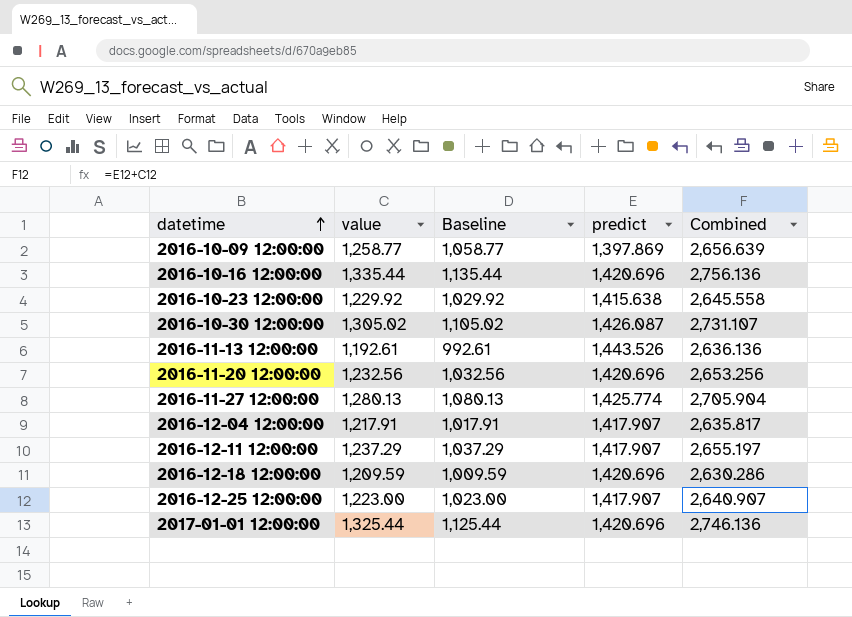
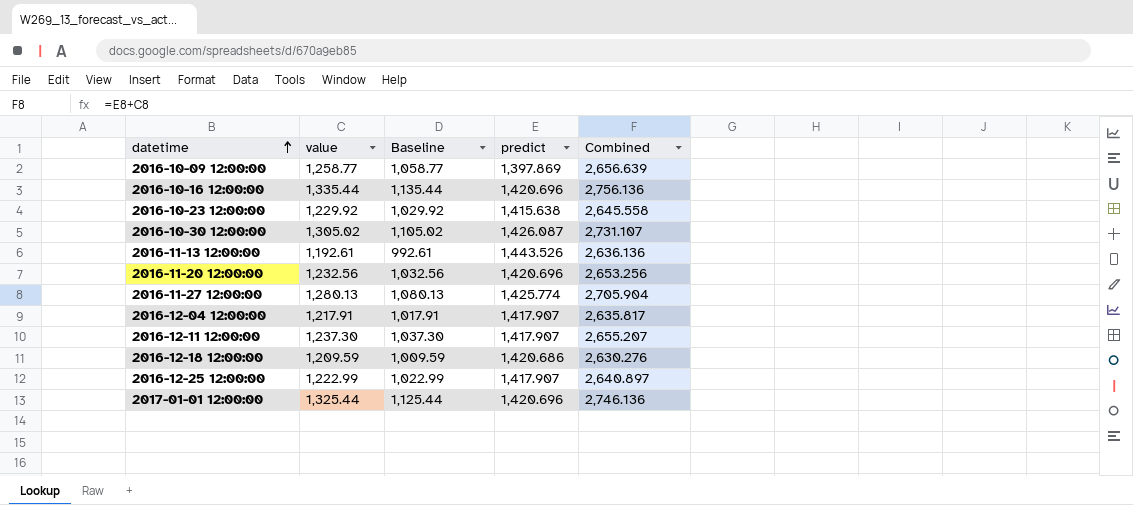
2016-12-11 12:00:00 | value: 1,237.29 -> 1,237.30
2016-12-11 12:00:00 | Baseline: 1,037.29 -> 1,037.30
2016-12-11 12:00:00 | Combined: 2,655.197 -> 2,655.207
2016-12-18 12:00:00 | predict: 1,420.696 -> 1,420.686
2016-12-18 12:00:00 | Combined: 2,630.286 -> 2,630.276
2016-12-25 12:00:00 | value: 1,223.00 -> 1,222.99
2016-12-25 12:00:00 | Baseline: 1,023.00 -> 1,022.99
2016-12-25 12:00:00 | Combined: 2,640.907 -> 2,640.897

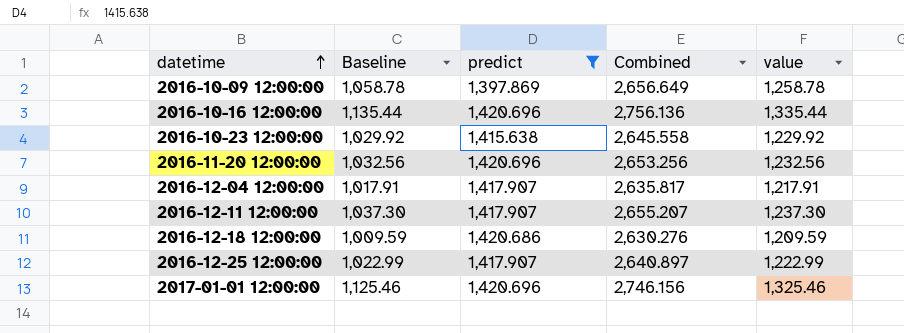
filter: none -> predict <= 1,420.696
column value | position: 2 -> 5
2016-10-09 12:00:00 | Baseline: 1,058.77 -> 1,058.78
2016-10-09 12:00:00 | Combined: 2,656.639 -> 2,656.649
2016-10-09 12:00:00 | value: 1,258.77 -> 1,258.78
2017-01-01 12:00:00 | Baseline: 1,125.44 -> 1,125.46
2017-01-01 12:00:00 | Combined: 2,746.136 -> 2,746.156
2017-01-01 12:00:00 | value: 1,325.44 -> 1,325.46

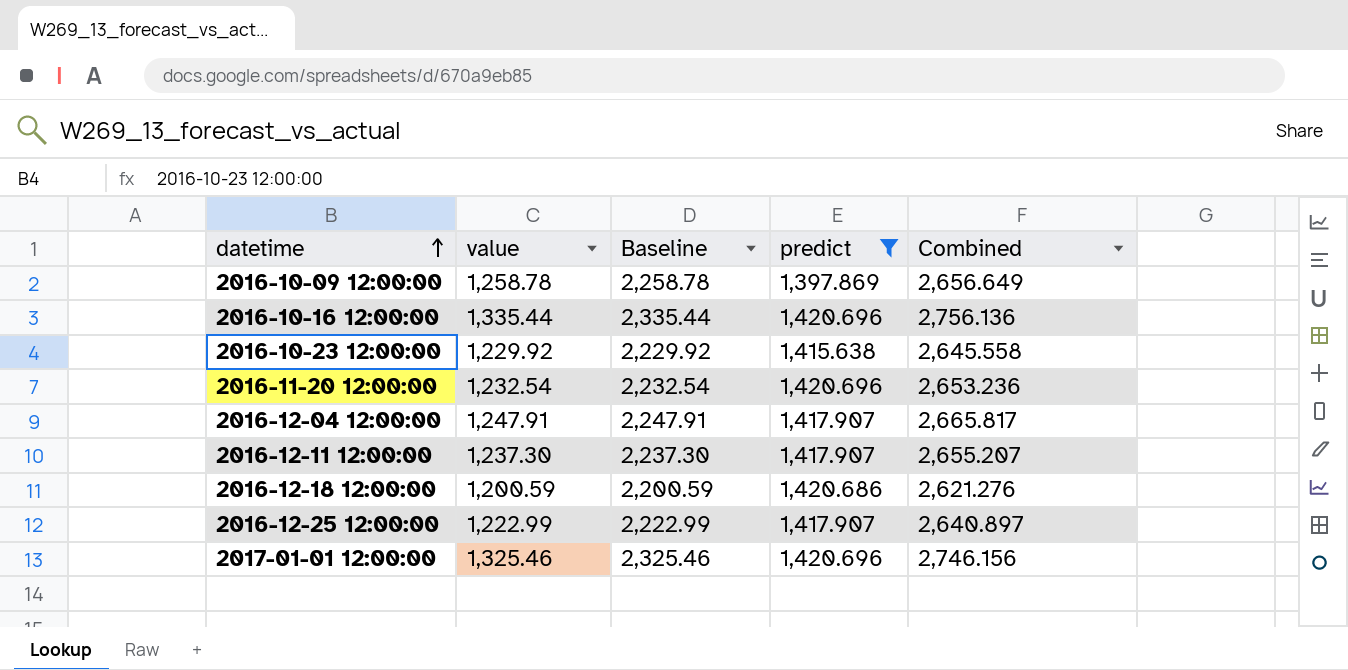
column value | position: 5 -> 2
column Baseline | formula: [value] - 200 -> [value] + 1000
2016-11-20 12:00:00 | value: 1,232.56 -> 1,232.54
2016-11-20 12:00:00 | Combined: 2,653.256 -> 2,653.236
2016-12-04 12:00:00 | value: 1,217.91 -> 1,247.91
2016-12-04 12:00:00 | Combined: 2,635.817 -> 2,665.817
2016-12-18 12:00:00 | value: 1,209.59 -> 1,200.59
2016-12-18 12:00:00 | Combined: 2,630.276 -> 2,621.276

